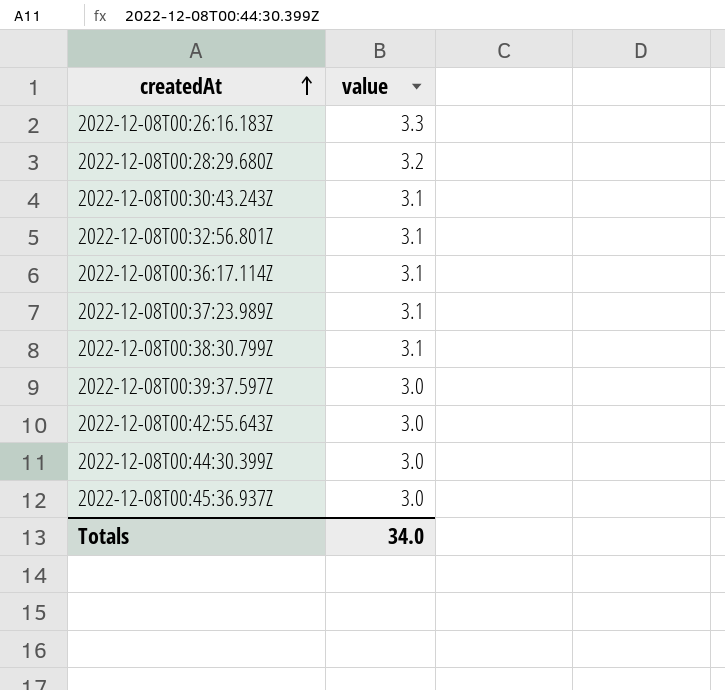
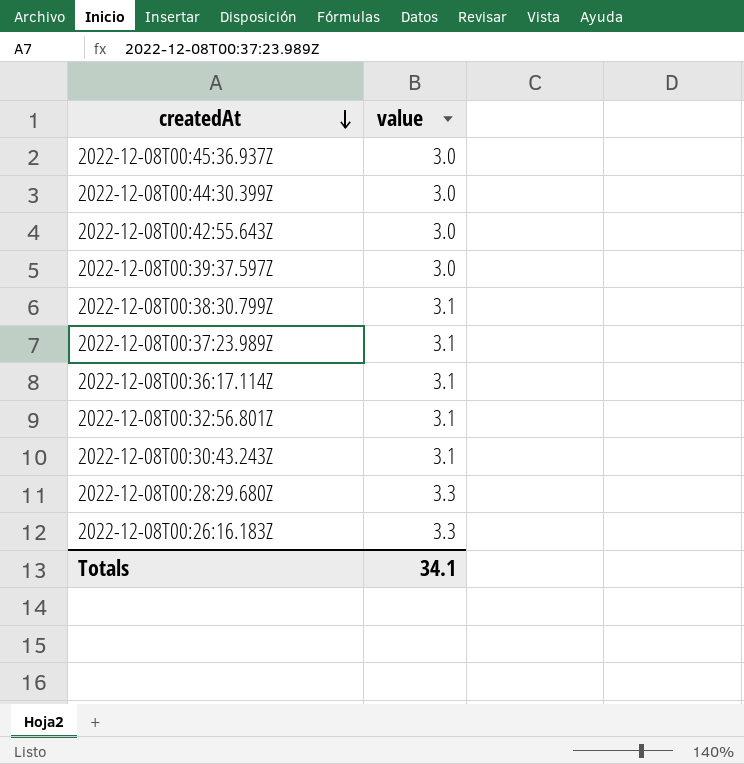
row order: createdAt ascending -> createdAt descending
2022-12-08T00:28:29.680Z | value: 3.2 -> 3.3
Totals | value: 34.0 -> 34.1

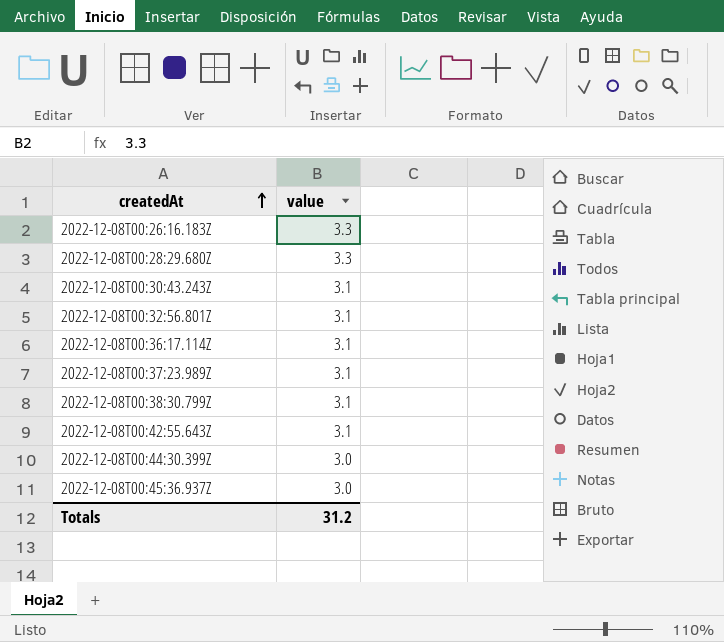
row order: createdAt descending -> createdAt ascending
row 2022-12-08T00:39:37.597Z: 3.0 -> none
2022-12-08T00:42:55.643Z | value: 3.0 -> 3.1
Totals | value: 34.1 -> 31.2

